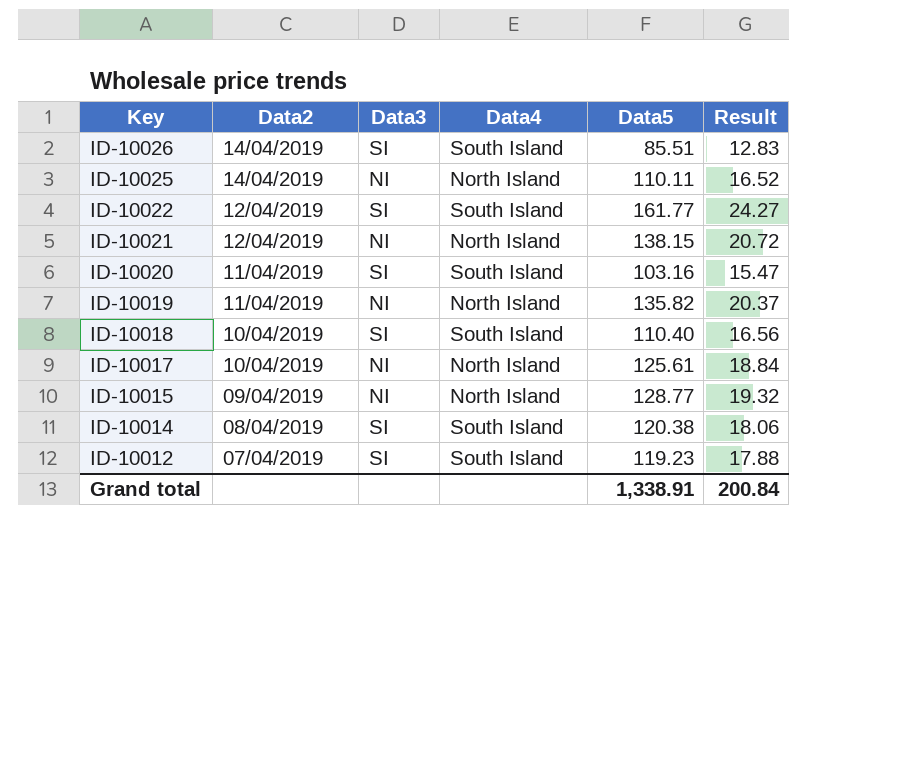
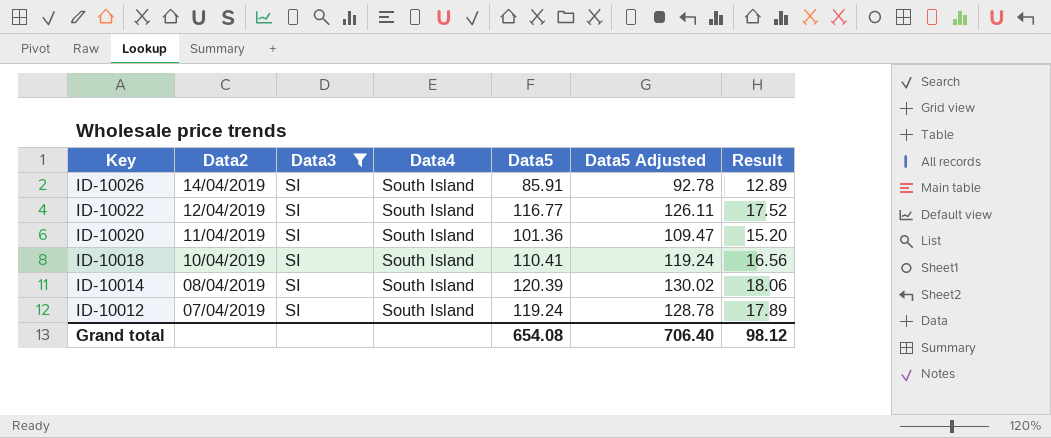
filter: none -> Data3 = SI
column Data5 Adjusted | formula: none -> [Data5] * 1.08
ID-10026 | Data5: 85.51 -> 85.91
ID-10026 | Result: 12.83 -> 12.89
ID-10022 | Data5: 161.77 -> 116.77
ID-10022 | Result: 24.27 -> 17.52
ID-10020 | Data5: 103.16 -> 101.36
ID-10020 | Result: 15.47 -> 15.20
ID-10018 | Data5: 110.40 -> 110.41
ID-10014 | Data5: 120.38 -> 120.39
ID-10012 | Data5: 119.23 -> 119.24
ID-10012 | Result: 17.88 -> 17.89
Grand total | Data5: 1,338.91 -> 654.08
Grand total | Result: 200.84 -> 98.12

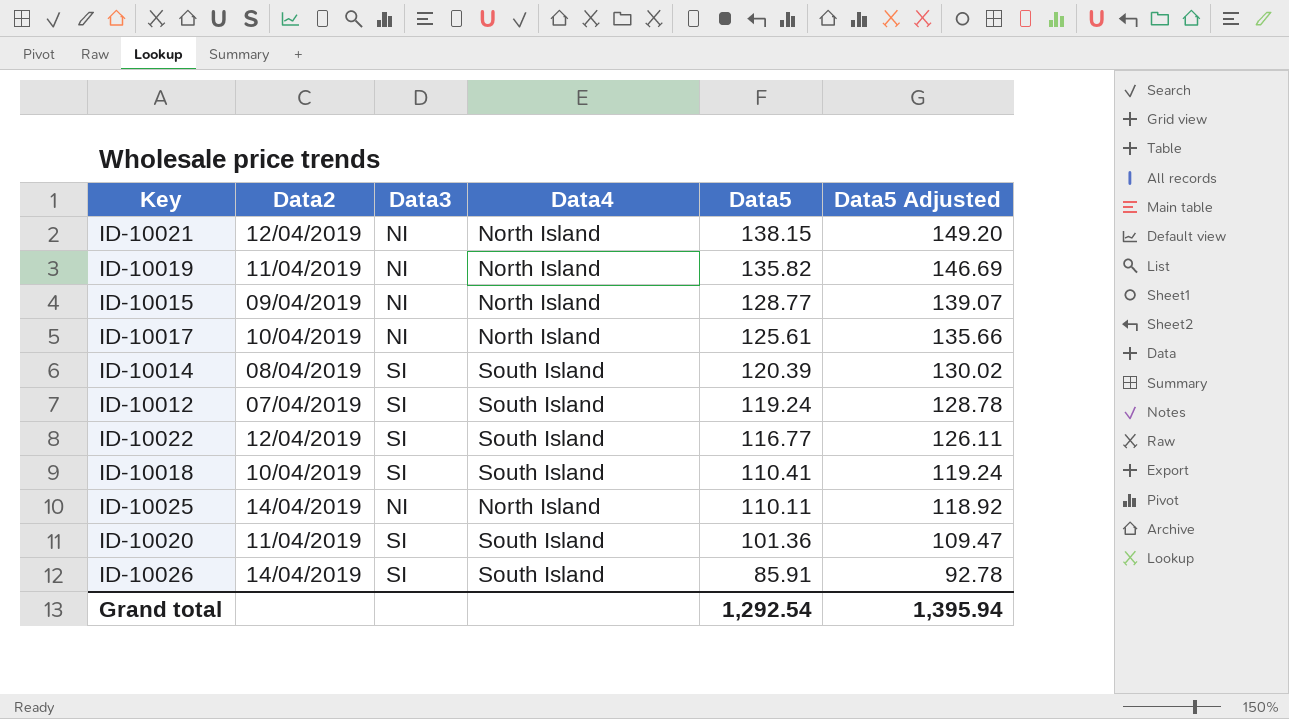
filter: Data3 = SI -> none
row order: Key descending -> Data5 descending
column Result | formula: [Data5] * 0.15 -> none
Grand total | Data5: 654.08 -> 1,292.54
Grand total | Data5 Adjusted: 706.40 -> 1,395.94

